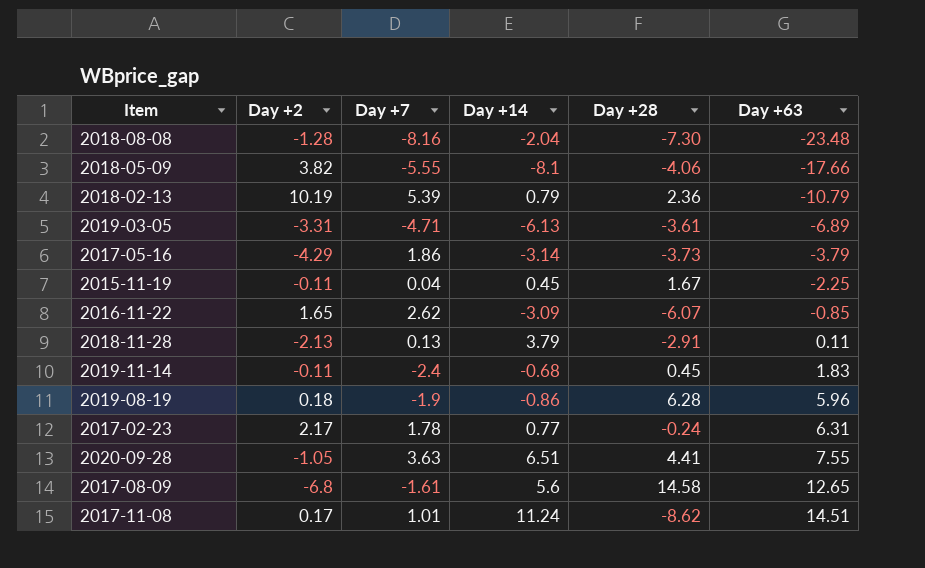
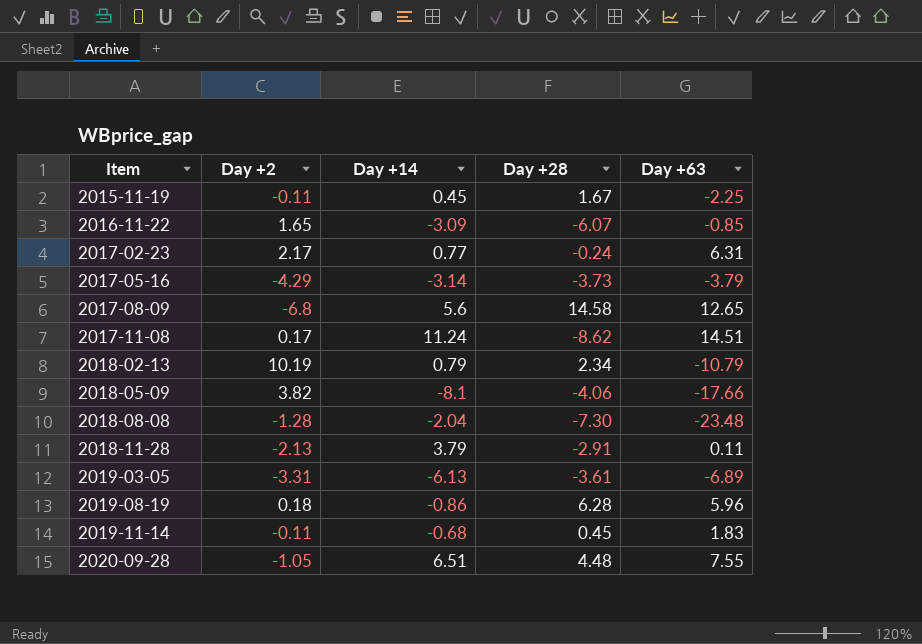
row order: Day +63 ascending -> Item ascending
column Day +7 | position: 3 -> none
2018-02-13 | Day +28: 2.36 -> 2.34
2020-09-28 | Day +28: 4.41 -> 4.48

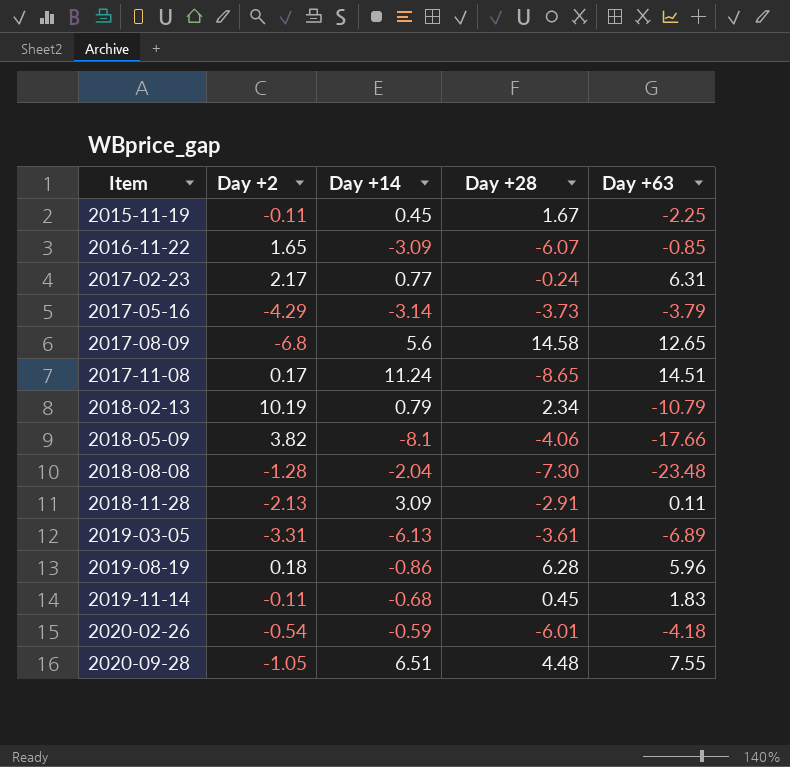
2017-11-08 | Day +28: -8.62 -> -8.65
2018-11-28 | Day +14: 3.79 -> 3.09
row 2020-02-26: none -> -0.54 | -0.59 | -6.01 | -4.18

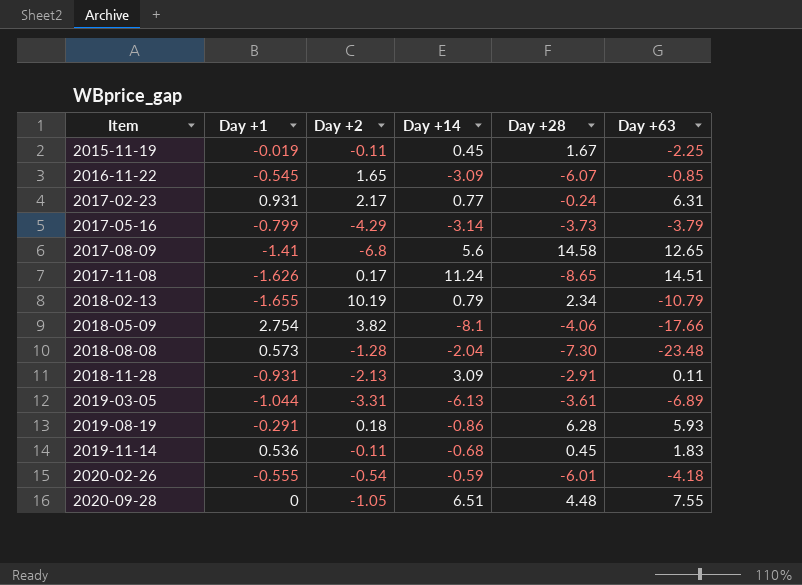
column Day +1 | position: none -> 2
2019-08-19 | Day +63: 5.96 -> 5.93

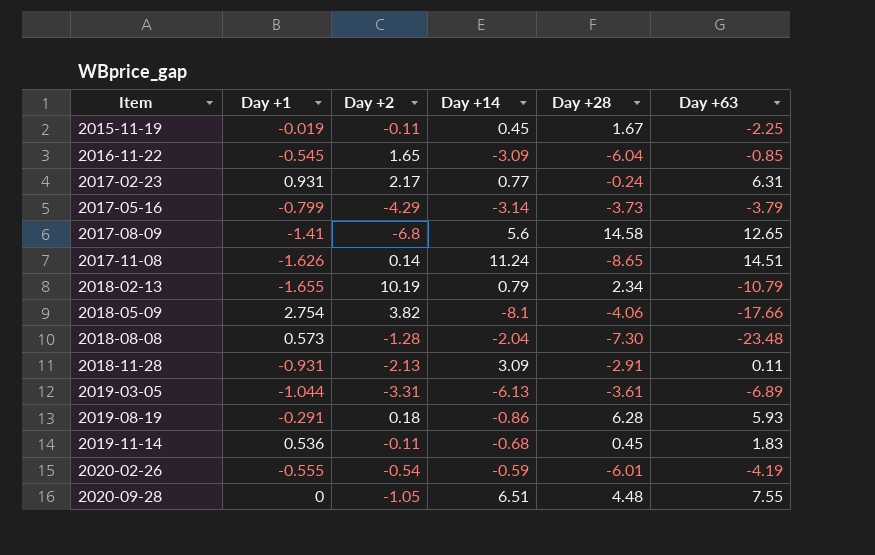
2016-11-22 | Day +28: -6.07 -> -6.04
2017-11-08 | Day +2: 0.17 -> 0.14
2020-02-26 | Day +63: -4.18 -> -4.19

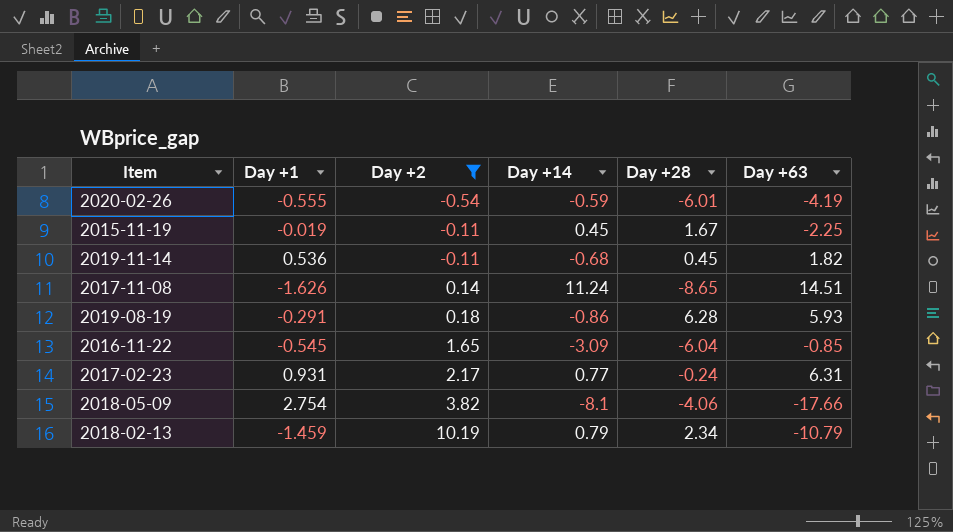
filter: none -> Day +2 >= -0.54
row order: Item ascending -> Day +2 ascending
2019-11-14 | Day +63: 1.83 -> 1.82
2018-02-13 | Day +1: -1.655 -> -1.459

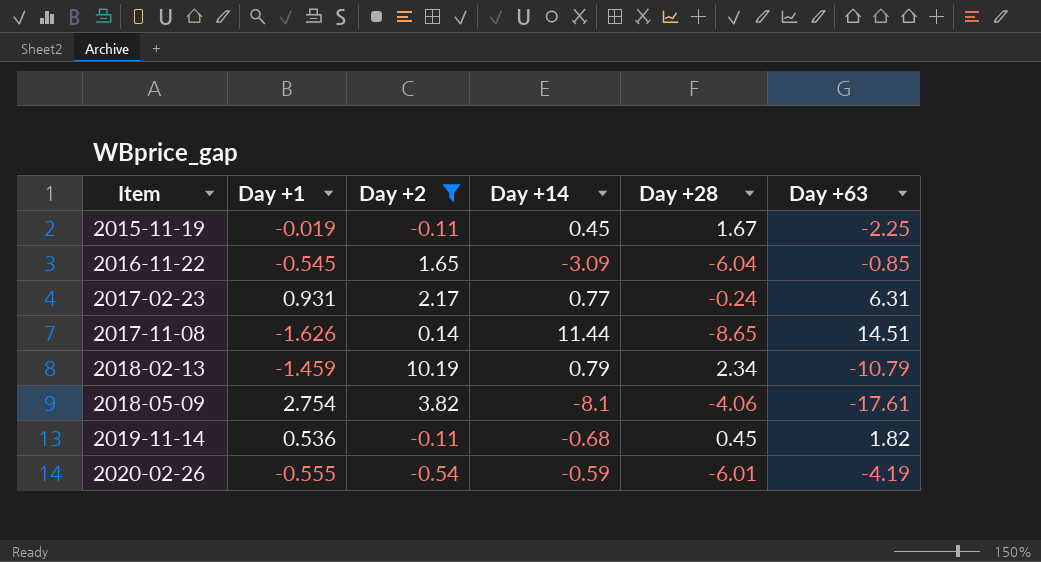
row order: Day +2 ascending -> Item ascending
row 2019-08-19: -0.291 | 0.18 | -0.86 | 6.28 | 5.93 -> none
2017-11-08 | Day +14: 11.24 -> 11.44
2018-05-09 | Day +63: -17.66 -> -17.61

